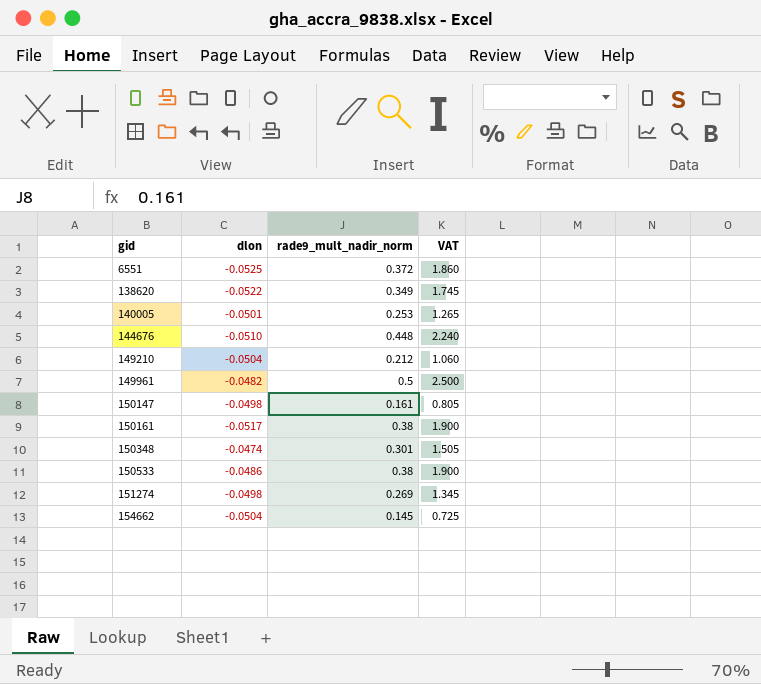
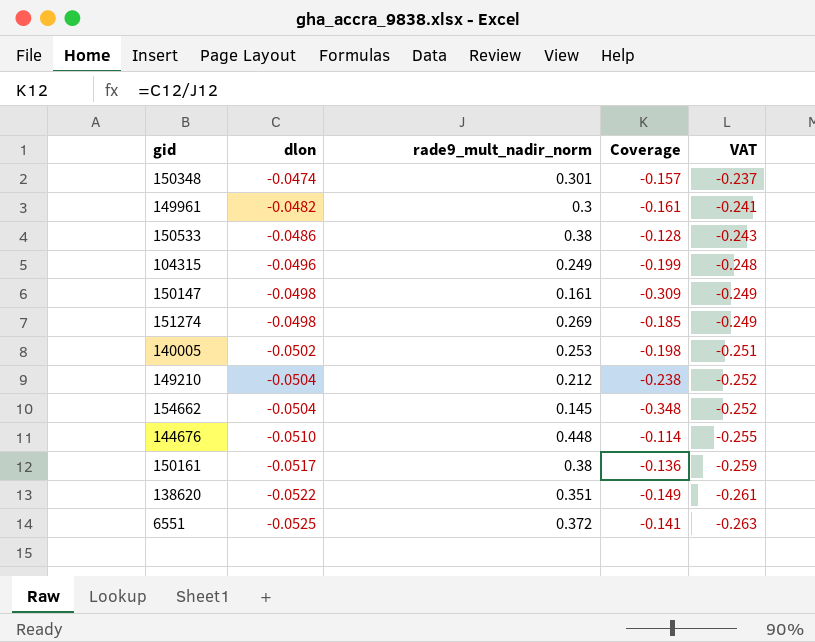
row order: gid ascending -> dlon descending
column Coverage | formula: none -> [dlon] / [rade9_mult_nadir_norm]
column VAT | formula: [rade9_mult_nadir_norm] * 5 -> [dlon] * 5
149961 | rade9_mult_nadir_norm: 0.5 -> 0.3
row 104315: none -> -0.0496 | 0.249 | -0.199 | -0.248
140005 | dlon: -0.0501 -> -0.0502
138620 | rade9_mult_nadir_norm: 0.349 -> 0.351

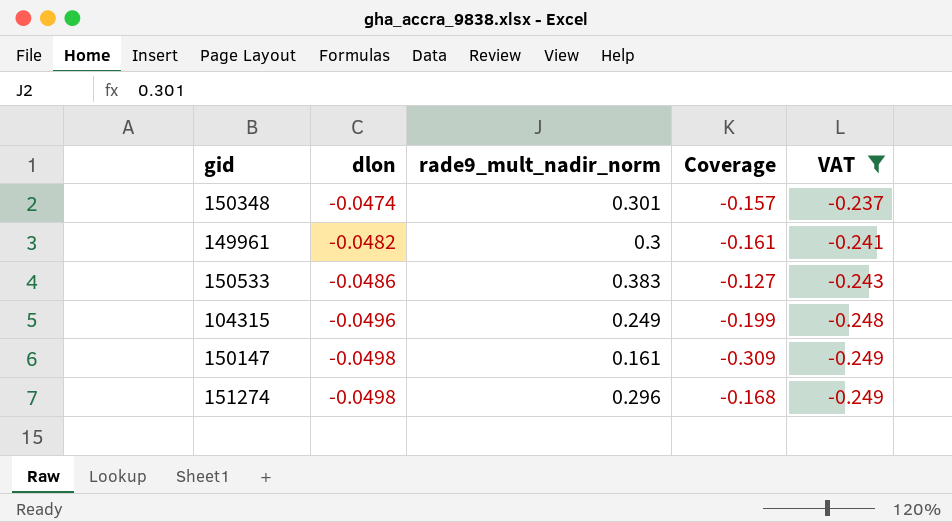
filter: none -> VAT >= -0.249
150533 | rade9_mult_nadir_norm: 0.38 -> 0.383
150533 | Coverage: -0.128 -> -0.127
151274 | rade9_mult_nadir_norm: 0.269 -> 0.296
151274 | Coverage: -0.185 -> -0.168

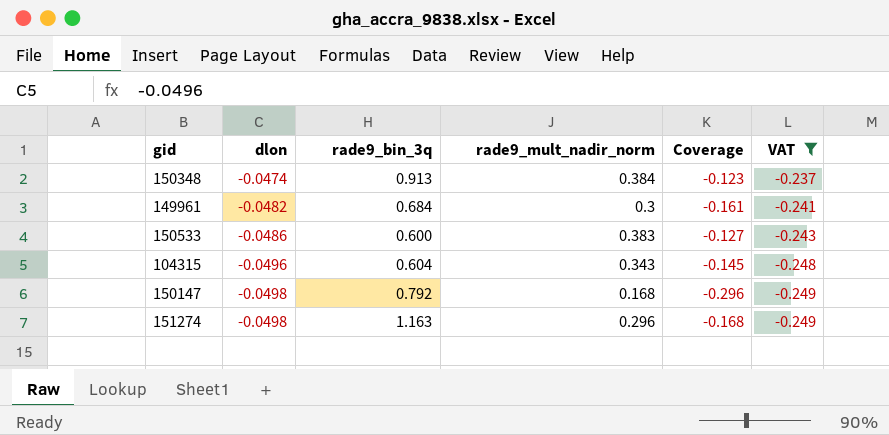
column rade9_bin_3q | position: none -> 3
150348 | rade9_mult_nadir_norm: 0.301 -> 0.384
150348 | Coverage: -0.157 -> -0.123
104315 | rade9_mult_nadir_norm: 0.249 -> 0.343
104315 | Coverage: -0.199 -> -0.145
150147 | rade9_mult_nadir_norm: 0.161 -> 0.168
150147 | Coverage: -0.309 -> -0.296

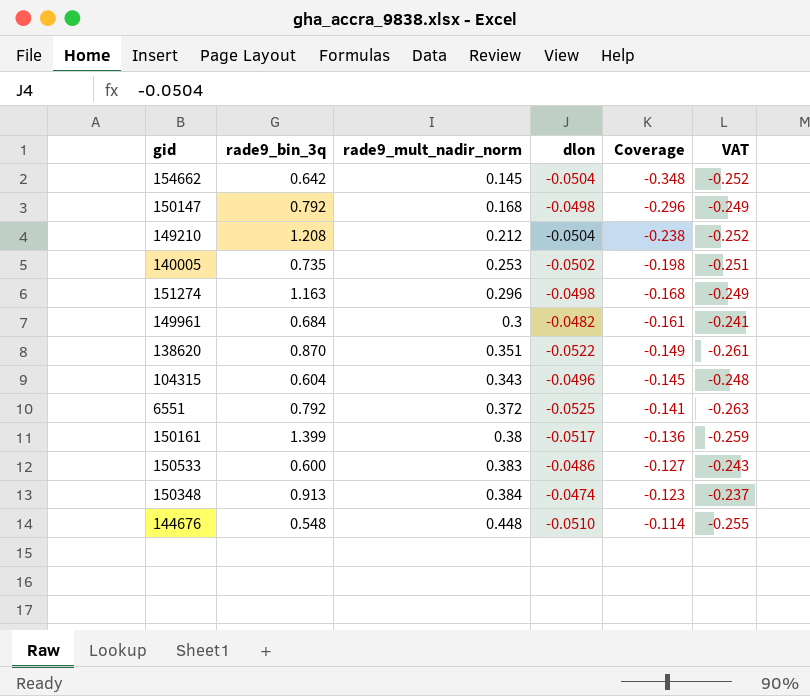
filter: VAT >= -0.249 -> none
row order: dlon descending -> Coverage ascending
column dlon | position: 2 -> 4

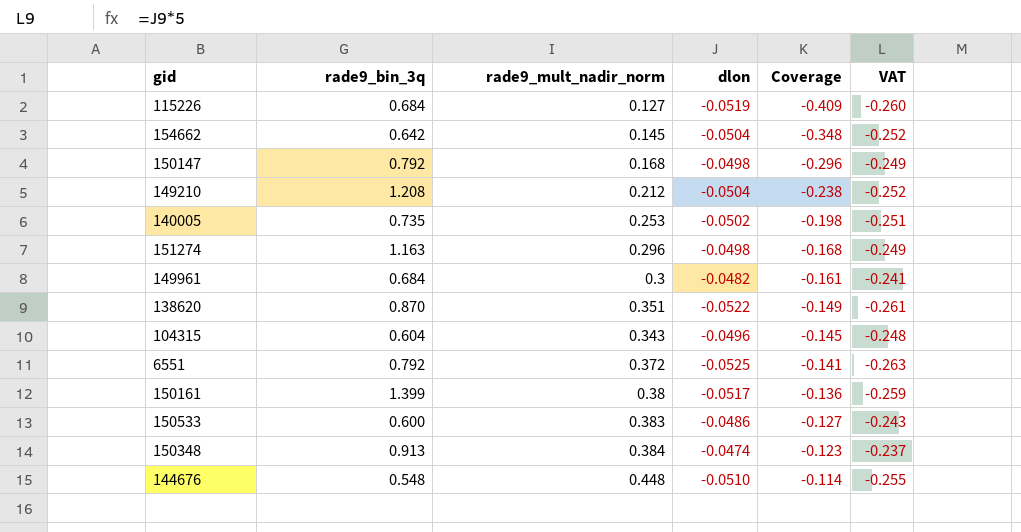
row 115226: none -> 0.684 | 0.127 | -0.0519 | -0.409 | -0.260

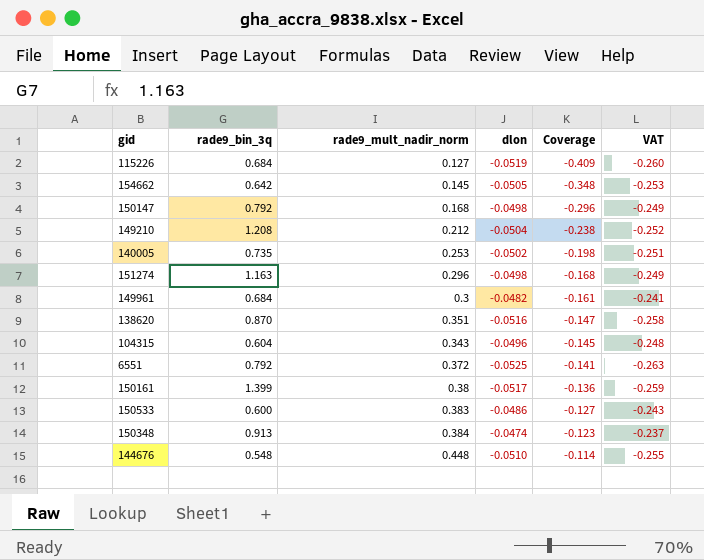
154662 | dlon: -0.0504 -> -0.0505
154662 | VAT: -0.252 -> -0.253
138620 | dlon: -0.0522 -> -0.0516
138620 | Coverage: -0.149 -> -0.147
138620 | VAT: -0.261 -> -0.258

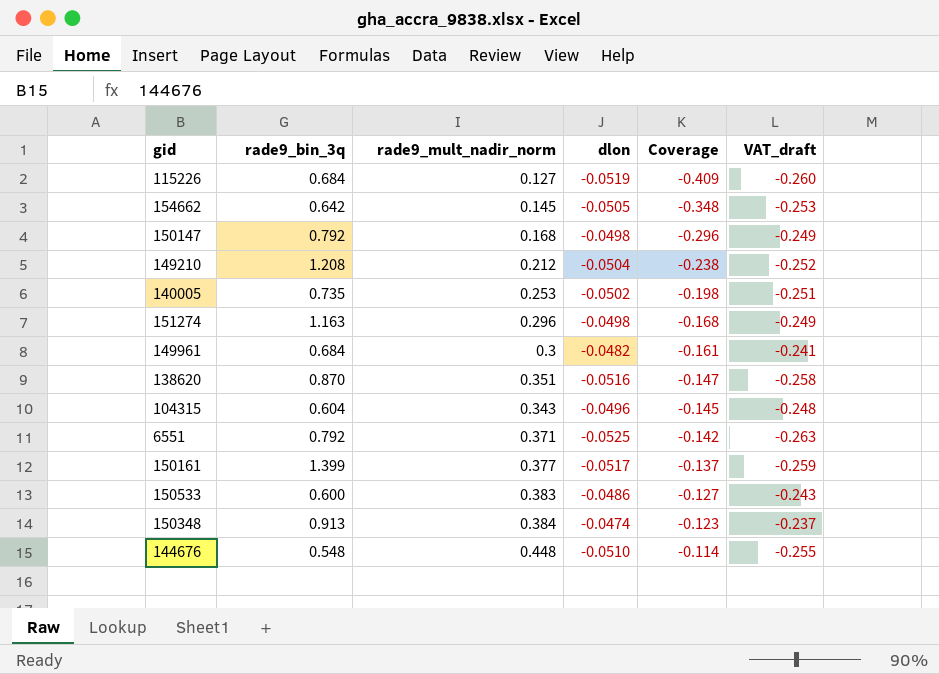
column name: VAT -> VAT_draft
6551 | rade9_mult_nadir_norm: 0.372 -> 0.371
6551 | Coverage: -0.141 -> -0.142
150161 | rade9_mult_nadir_norm: 0.38 -> 0.377
150161 | Coverage: -0.136 -> -0.137

